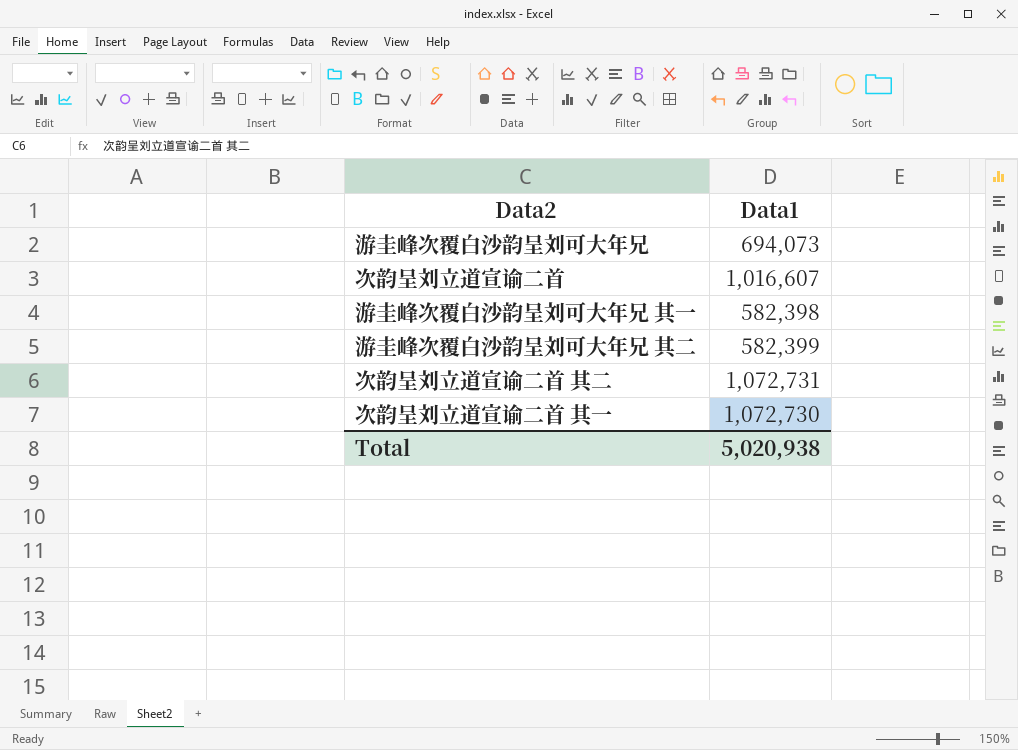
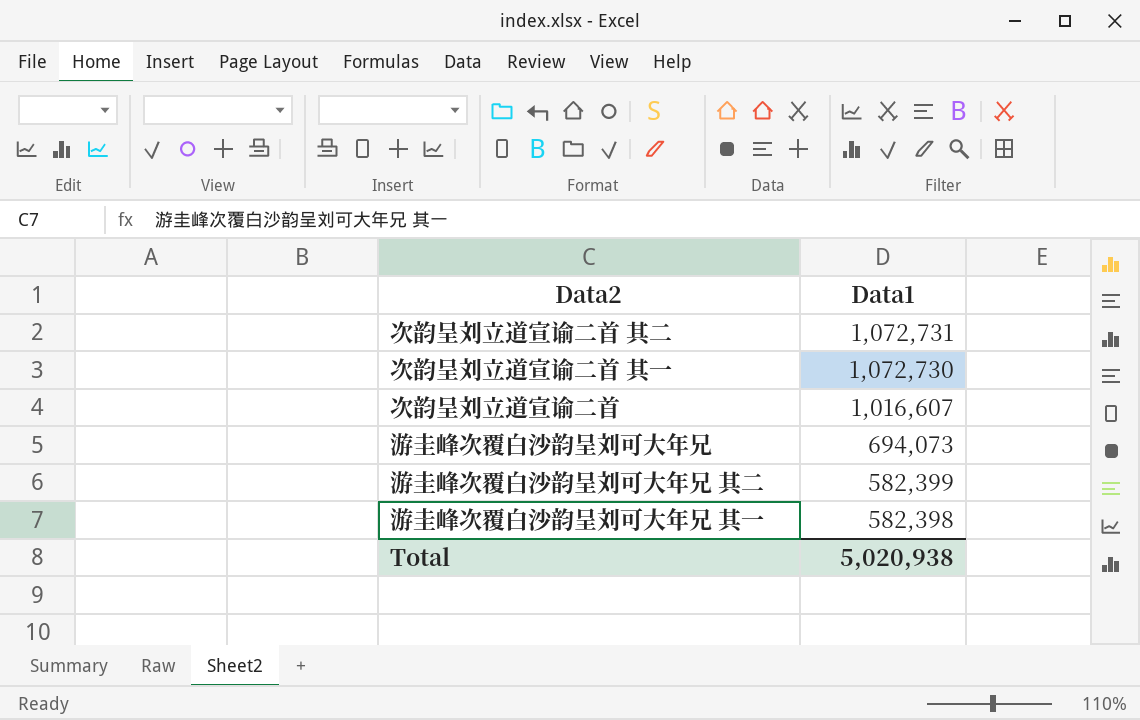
row order: none -> Data1 descending

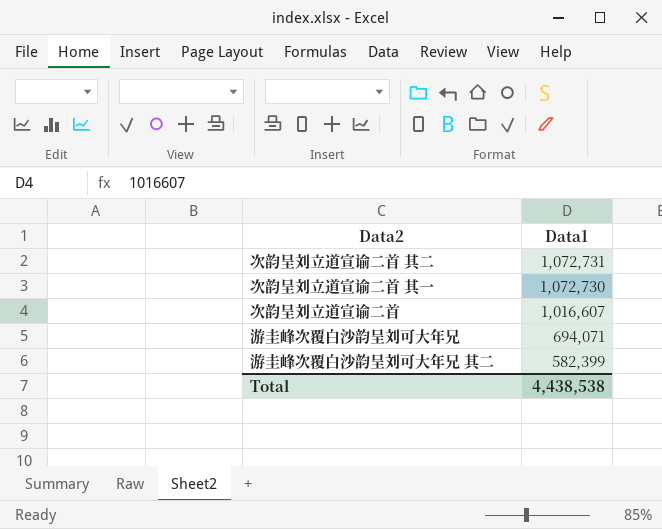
row 游圭峰次覆白沙韵呈刘可大年兄 其一: 582,398 -> none
游圭峰次覆白沙韵呈刘可大年兄 | Data1: 694,073 -> 694,071
Total | Data1: 5,020,938 -> 4,438,538

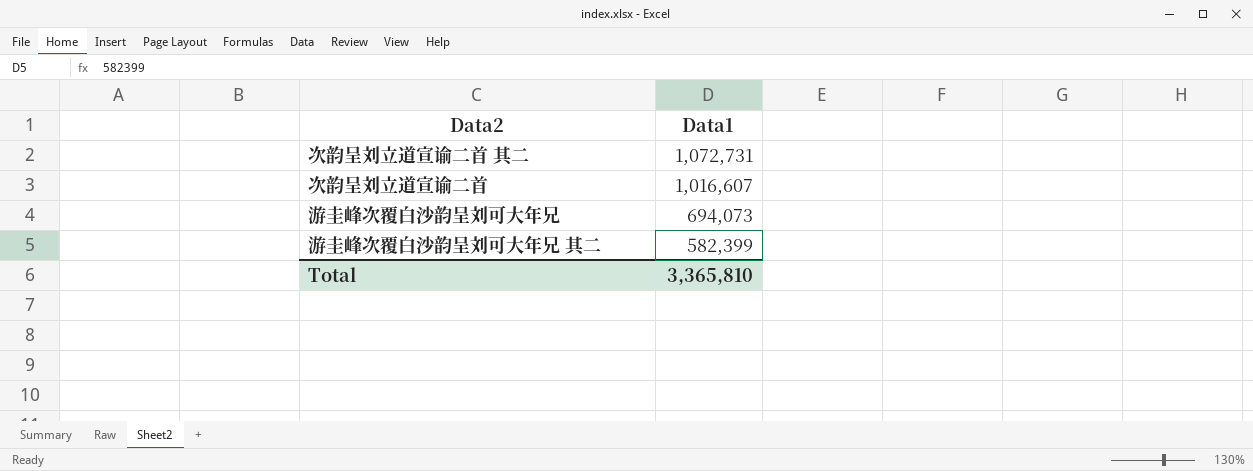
row 次韵呈刘立道宣谕二首 其一: 1,072,730 -> none
游圭峰次覆白沙韵呈刘可大年兄 | Data1: 694,071 -> 694,073
Total | Data1: 4,438,538 -> 3,365,810

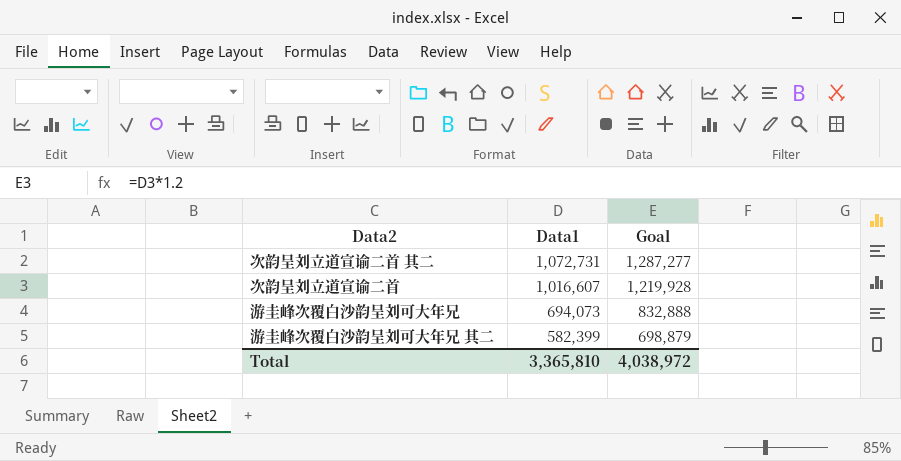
column Goal | formula: none -> [Data1] * 1.2

